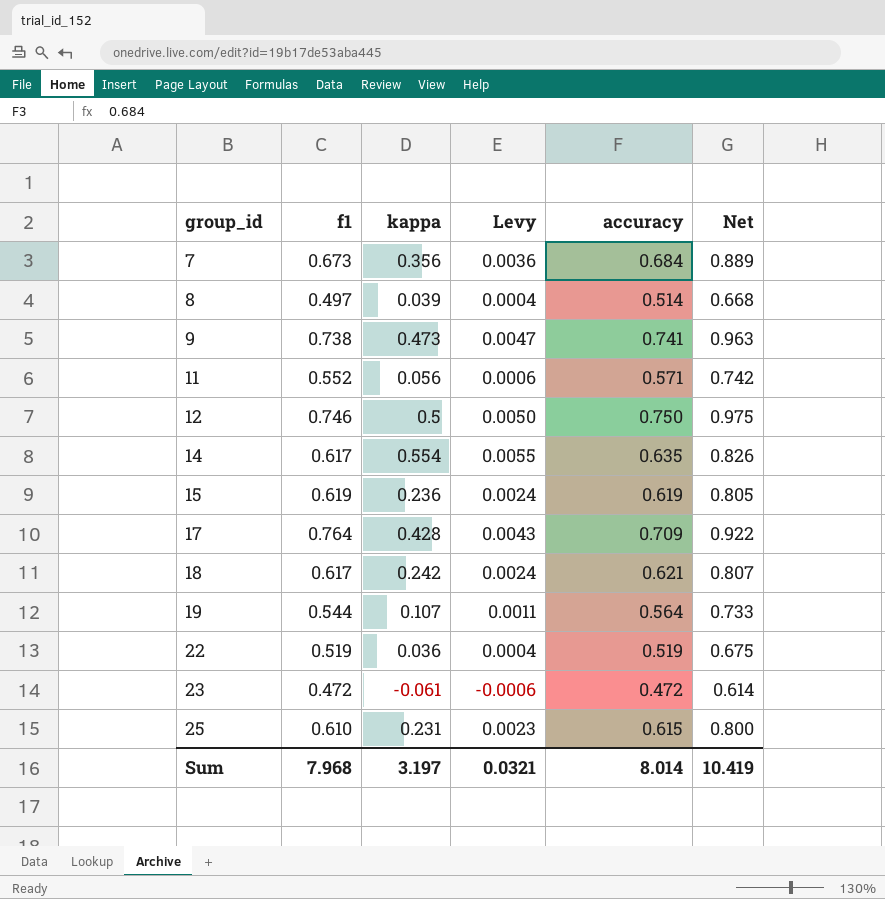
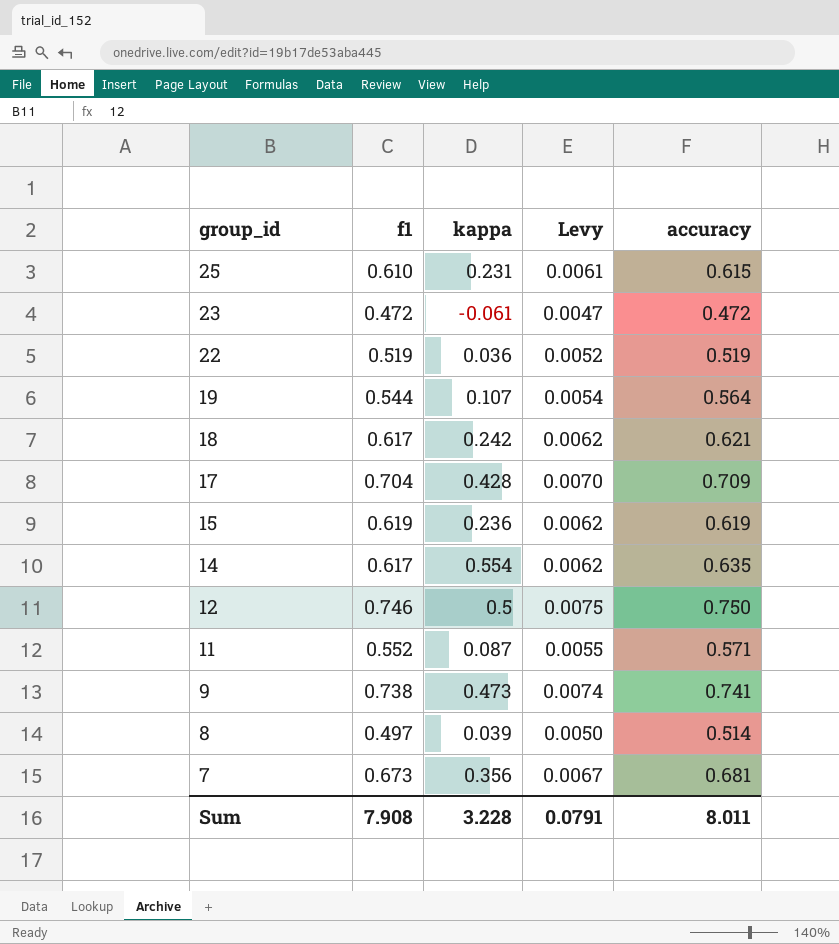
row order: group_id ascending -> group_id descending
column Net | formula: [accuracy] * 1.3 -> none
column Levy | formula: [kappa] * 0.01 -> [f1] * 0.01
17 | f1: 0.764 -> 0.704
11 | kappa: 0.056 -> 0.087
7 | accuracy: 0.684 -> 0.681
Sum | f1: 7.968 -> 7.908
Sum | kappa: 3.197 -> 3.228
Sum | Levy: 0.0321 -> 0.0791
Sum | accuracy: 8.014 -> 8.011

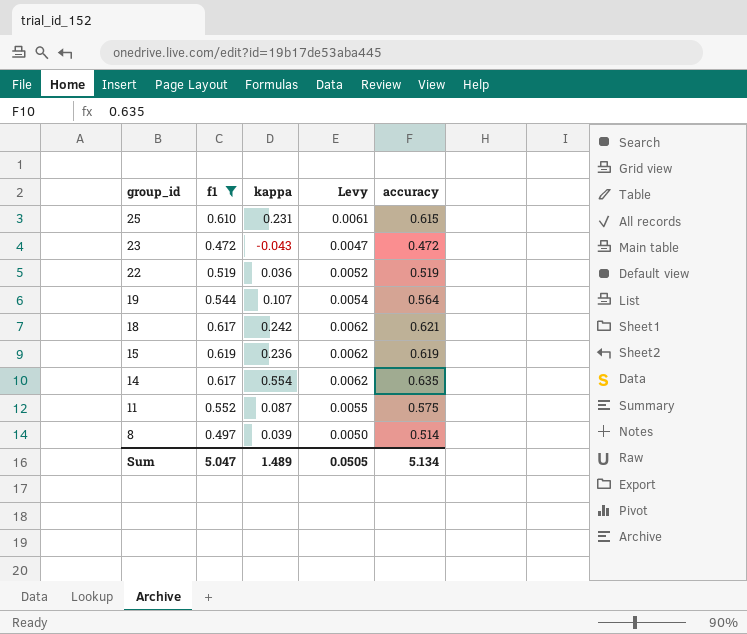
filter: none -> f1 <= 0.619
23 | kappa: -0.061 -> -0.043
11 | accuracy: 0.571 -> 0.575
Sum | f1: 7.908 -> 5.047
Sum | kappa: 3.228 -> 1.489
Sum | Levy: 0.0791 -> 0.0505
Sum | accuracy: 8.011 -> 5.134

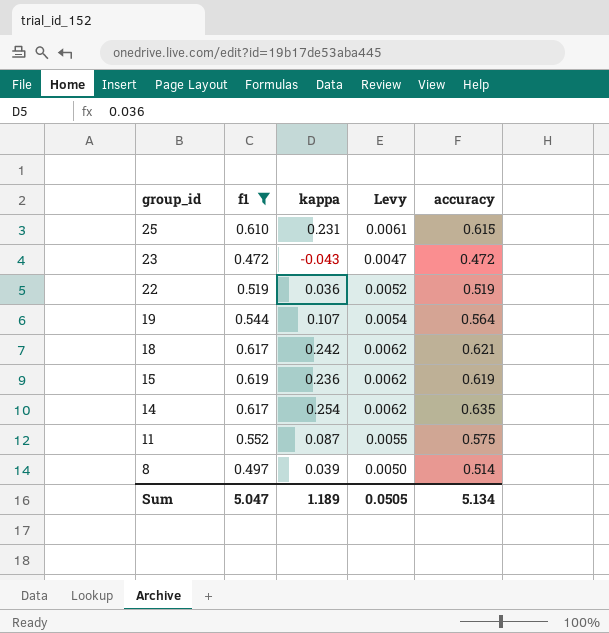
14 | kappa: 0.554 -> 0.254
Sum | kappa: 1.489 -> 1.189

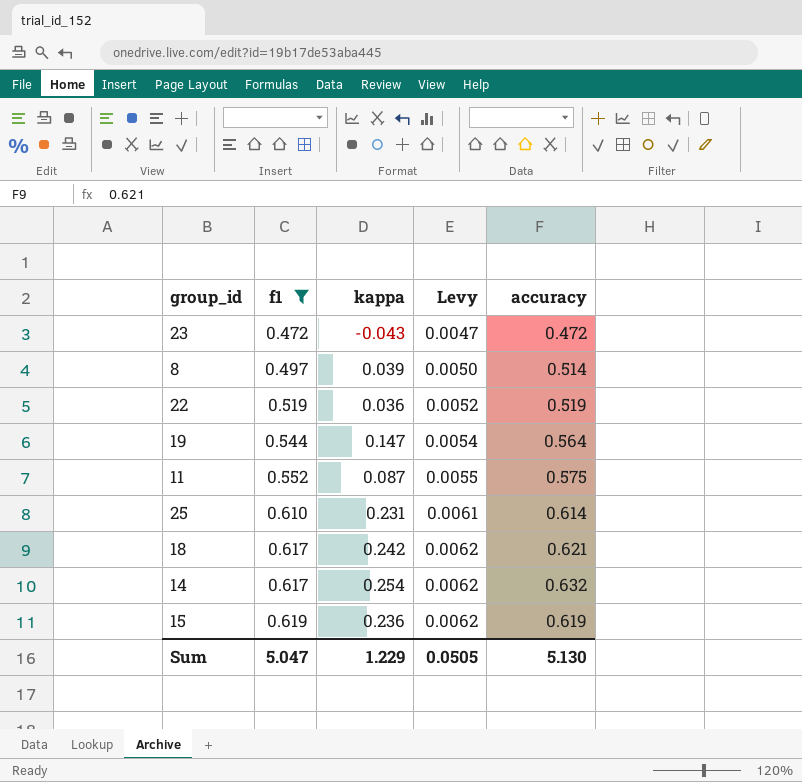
row order: group_id descending -> f1 ascending
19 | kappa: 0.107 -> 0.147
25 | accuracy: 0.615 -> 0.614
14 | accuracy: 0.635 -> 0.632
Sum | kappa: 1.189 -> 1.229
Sum | accuracy: 5.134 -> 5.130

